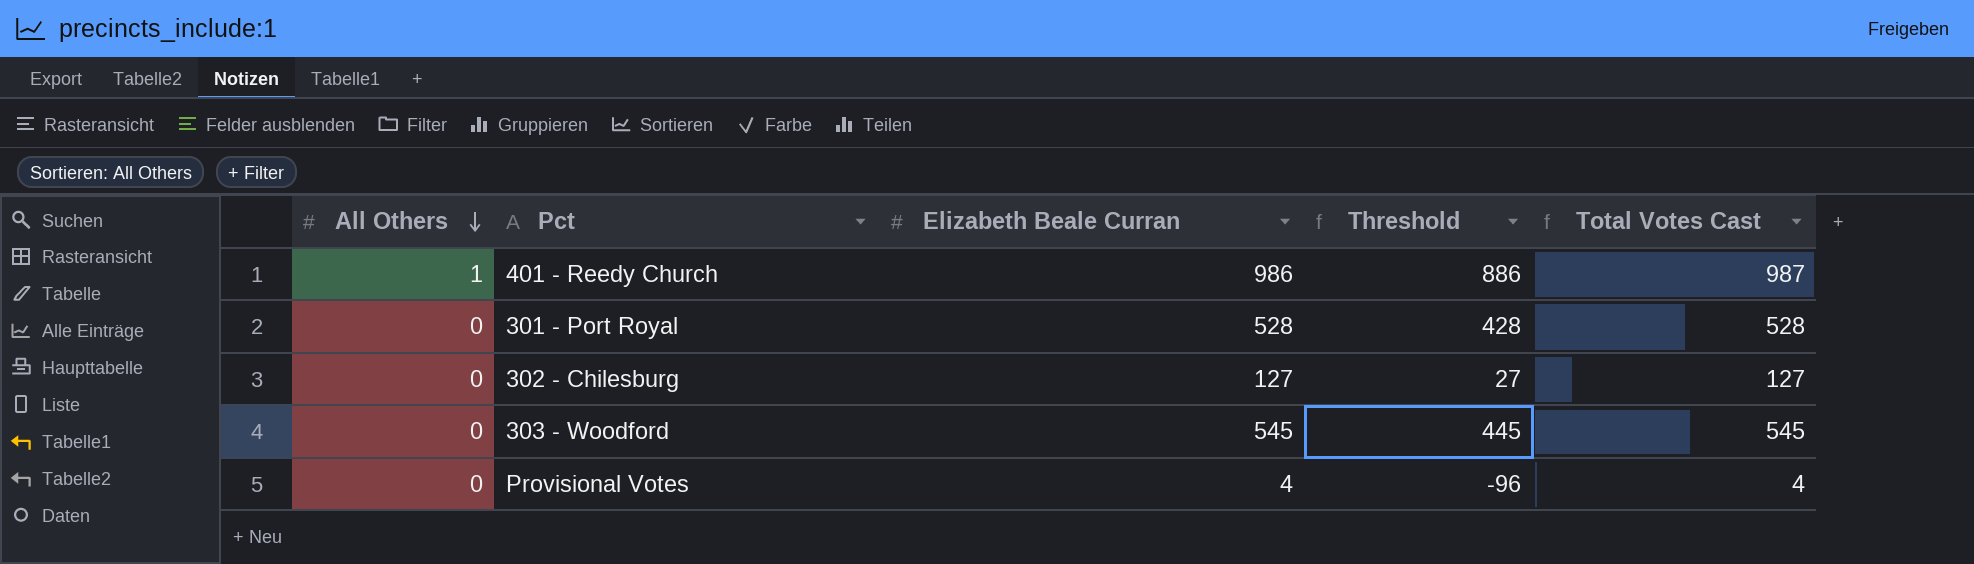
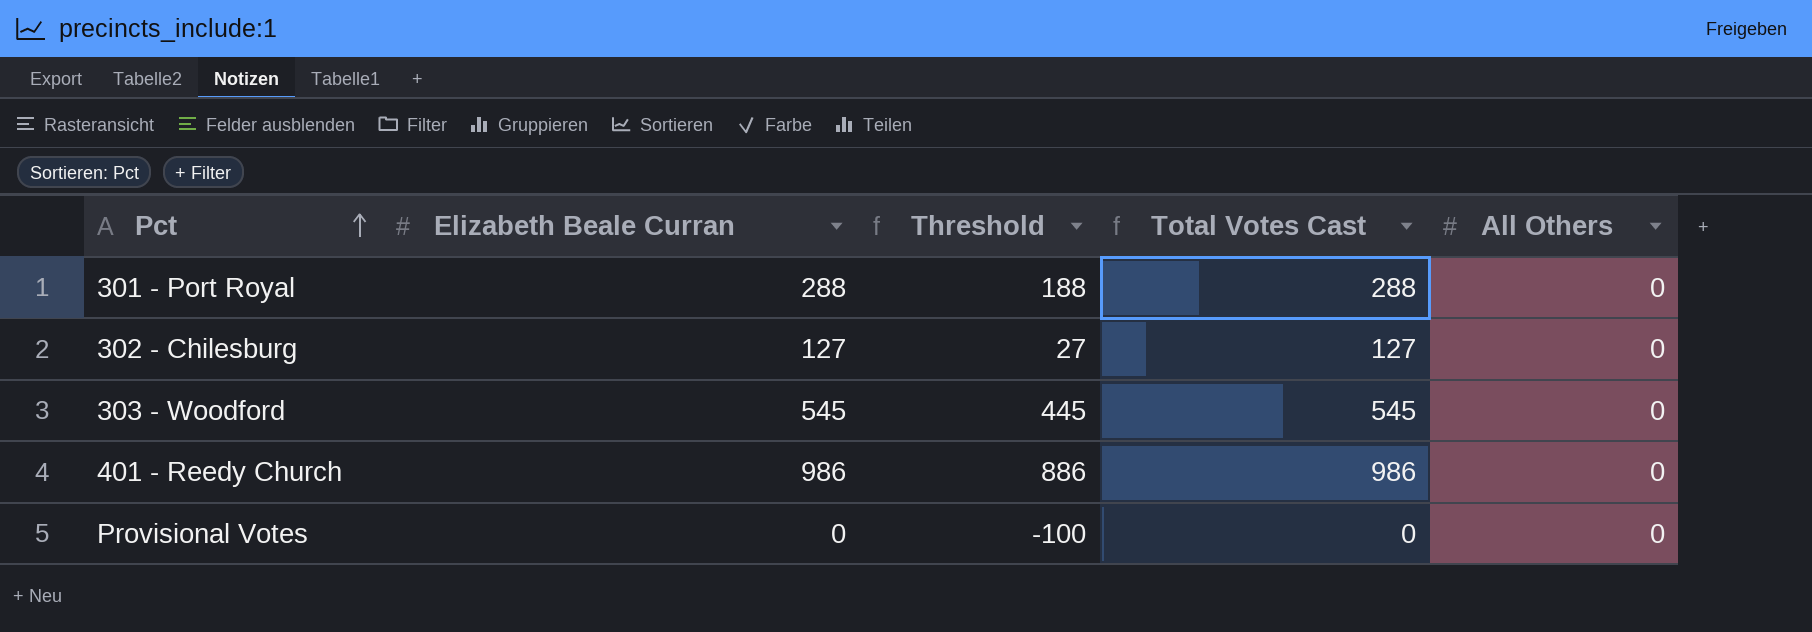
row order: All Others descending -> Pct ascending
column All Others | position: 1 -> 5
301 - Port Royal | Elizabeth Beale Curran: 528 -> 288
301 - Port Royal | Threshold: 428 -> 188
301 - Port Royal | Total Votes Cast: 528 -> 288
401 - Reedy Church | Total Votes Cast: 987 -> 986
401 - Reedy Church | All Others: 1 -> 0
Provisional Votes | Elizabeth Beale Curran: 4 -> 0
Provisional Votes | Threshold: -96 -> -100
Provisional Votes | Total Votes Cast: 4 -> 0

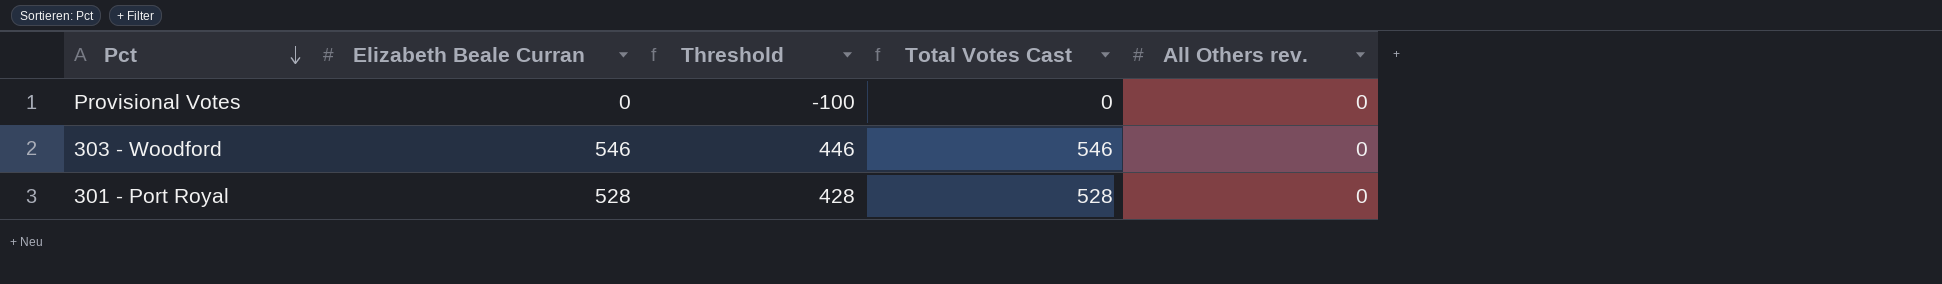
row order: Pct ascending -> Pct descending
column name: All Others -> All Others rev.
row 302 - Chilesburg: 127 | 27 | 127 | 0 -> none
row 401 - Reedy Church: 986 | 886 | 986 | 0 -> none
303 - Woodford | Elizabeth Beale Curran: 545 -> 546
303 - Woodford | Threshold: 445 -> 446
303 - Woodford | Total Votes Cast: 545 -> 546
301 - Port Royal | Elizabeth Beale Curran: 288 -> 528
301 - Port Royal | Threshold: 188 -> 428
301 - Port Royal | Total Votes Cast: 288 -> 528

